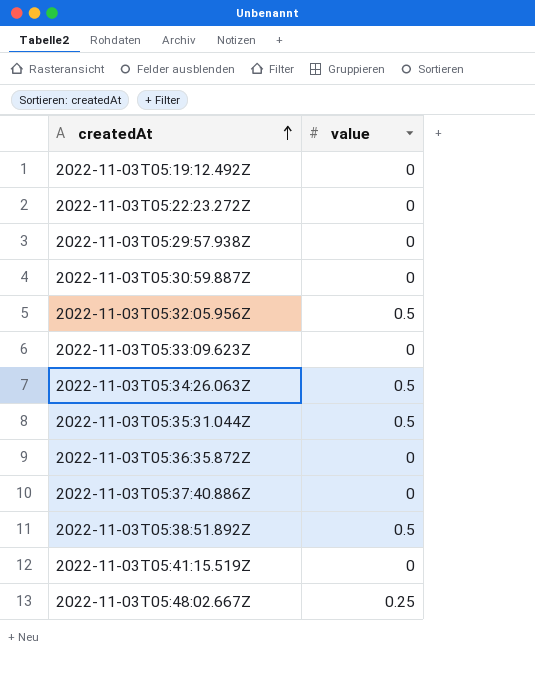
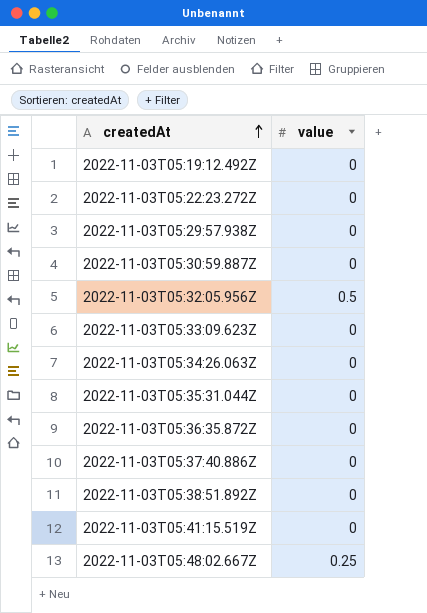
2022-11-03T05:34:26.063Z | value: 0.5 -> 0
2022-11-03T05:35:31.044Z | value: 0.5 -> 0
2022-11-03T05:38:51.892Z | value: 0.5 -> 0

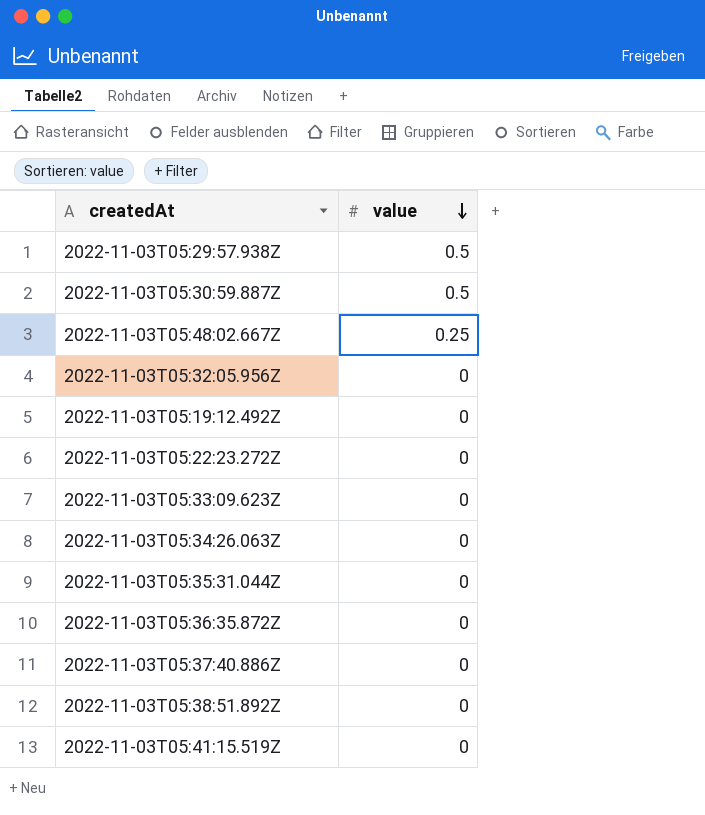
row order: createdAt ascending -> value descending
2022-11-03T05:29:57.938Z | value: 0 -> 0.5
2022-11-03T05:30:59.887Z | value: 0 -> 0.5
2022-11-03T05:32:05.956Z | value: 0.5 -> 0

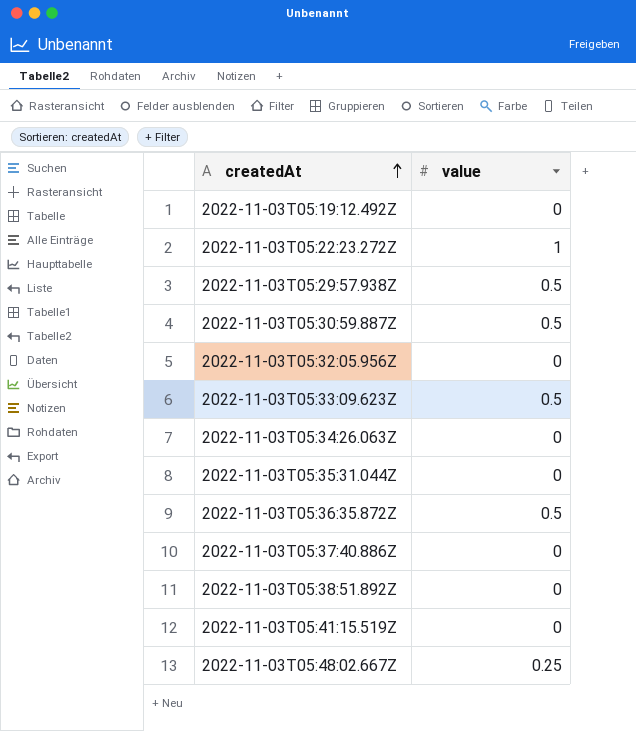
row order: value descending -> createdAt ascending
2022-11-03T05:22:23.272Z | value: 0 -> 1
2022-11-03T05:33:09.623Z | value: 0 -> 0.5
2022-11-03T05:36:35.872Z | value: 0 -> 0.5

